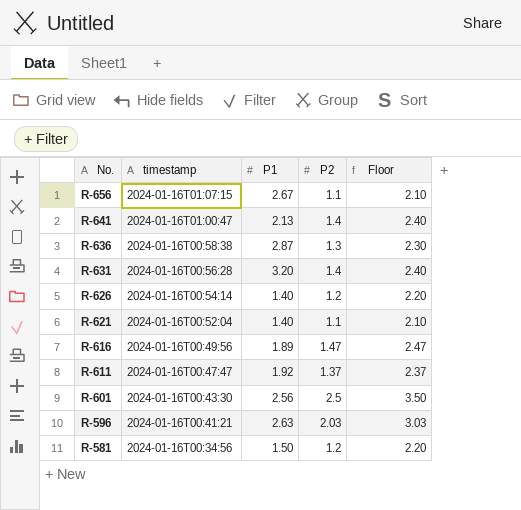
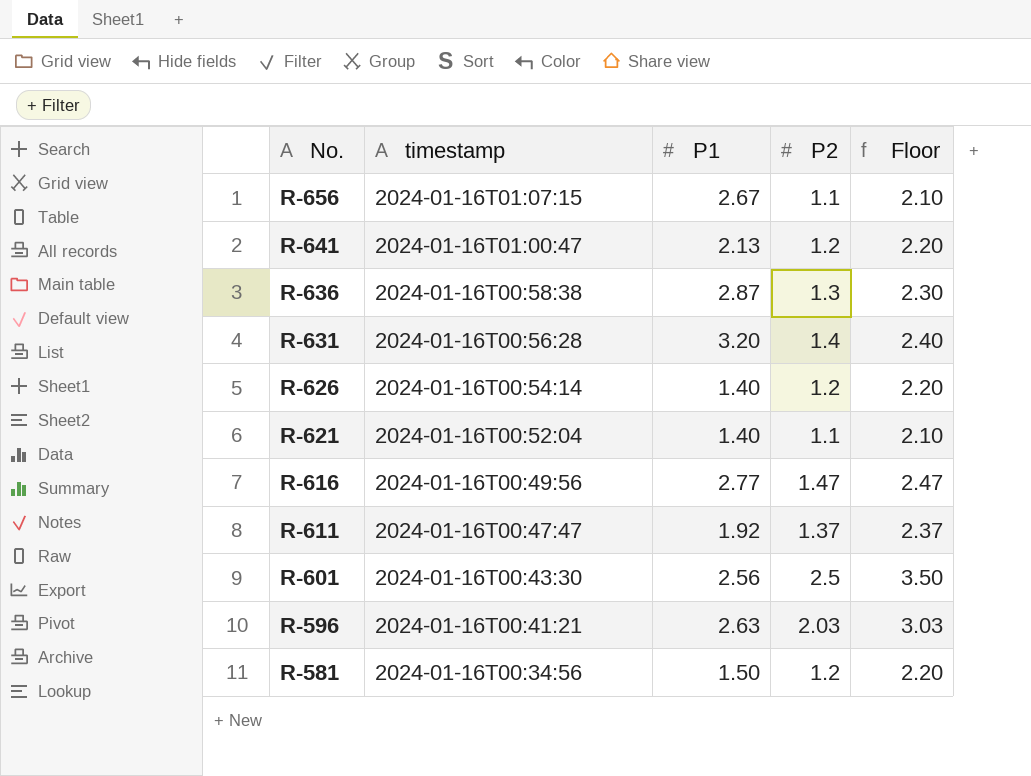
R-641 | P2: 1.4 -> 1.2
R-641 | Floor: 2.40 -> 2.20
R-616 | P1: 1.89 -> 2.77

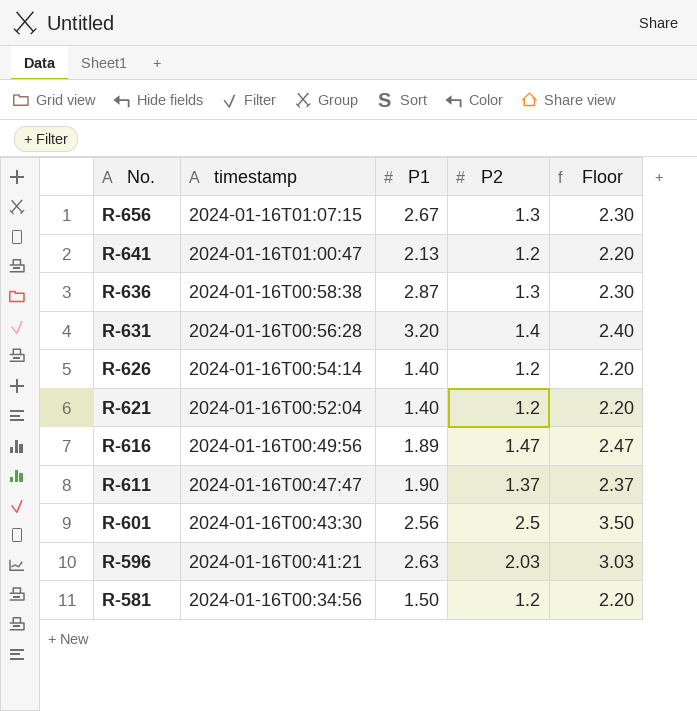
R-656 | P2: 1.1 -> 1.3
R-656 | Floor: 2.10 -> 2.30
R-621 | P2: 1.1 -> 1.2
R-621 | Floor: 2.10 -> 2.20
R-616 | P1: 2.77 -> 1.89
R-611 | P1: 1.92 -> 1.90

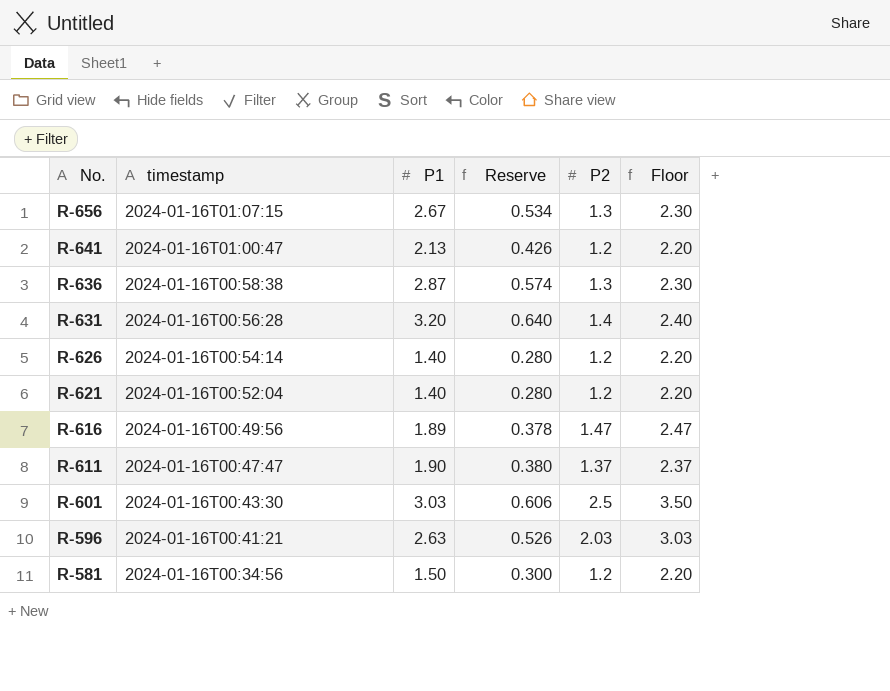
column Reserve | formula: none -> [P1] * 0.2
R-601 | P1: 2.56 -> 3.03

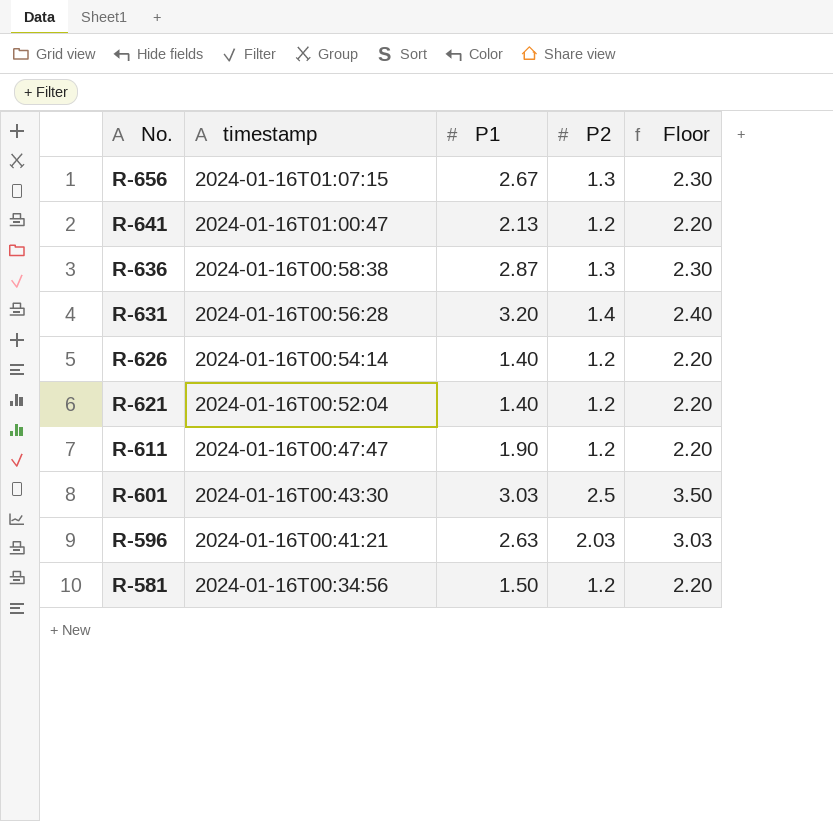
column Reserve | formula: [P1] * 0.2 -> none
row R-616: 2024-01-16T00:49:56 | 1.89 | 0.378 | 1.47 | 2.47 -> none
R-611 | P2: 1.37 -> 1.2
R-611 | Floor: 2.37 -> 2.20

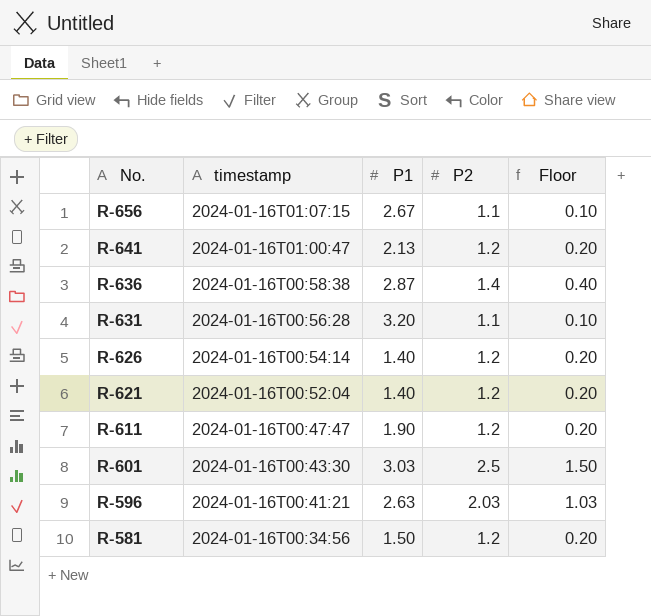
column Floor | formula: [P2] + 1 -> [P2] - 1
R-656 | P2: 1.3 -> 1.1
R-636 | P2: 1.3 -> 1.4
R-631 | P2: 1.4 -> 1.1

